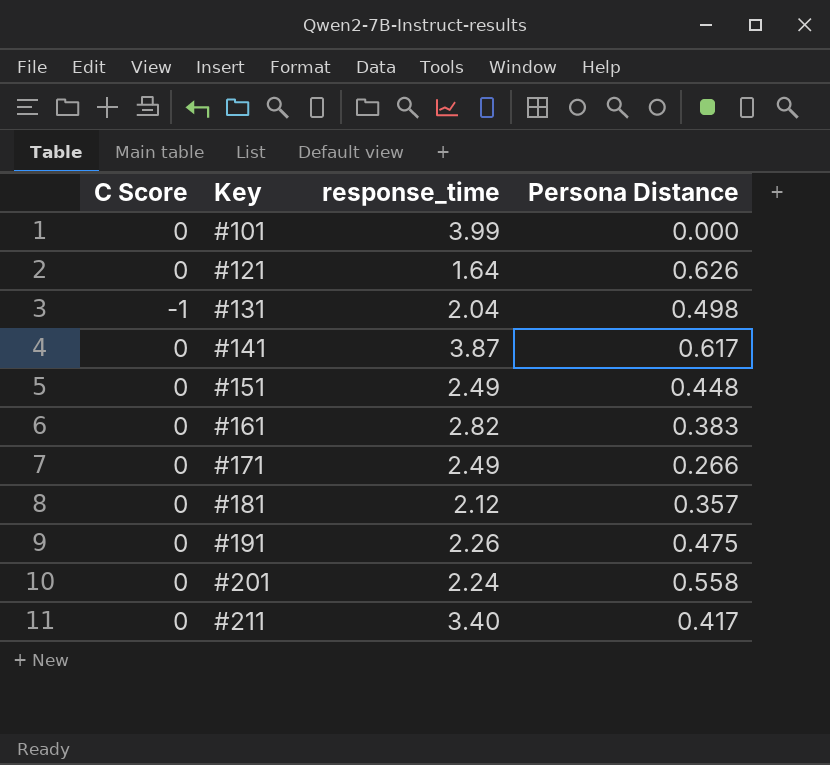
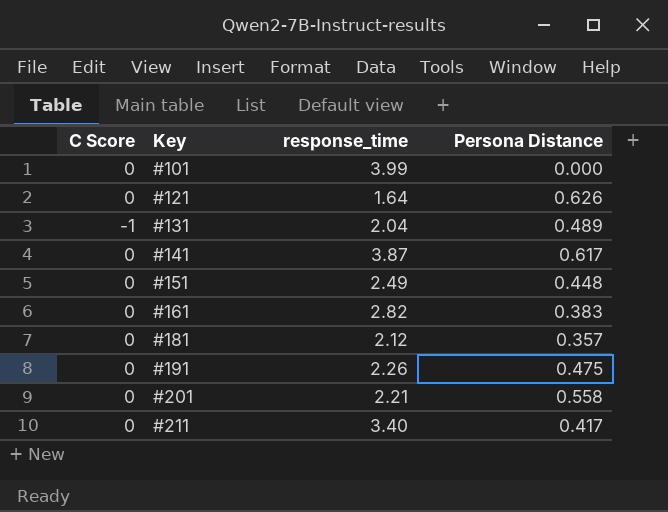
row #171: 0 | 2.49 | 0.266 -> none
#131 | Persona Distance: 0.498 -> 0.489
#201 | response_time: 2.24 -> 2.21

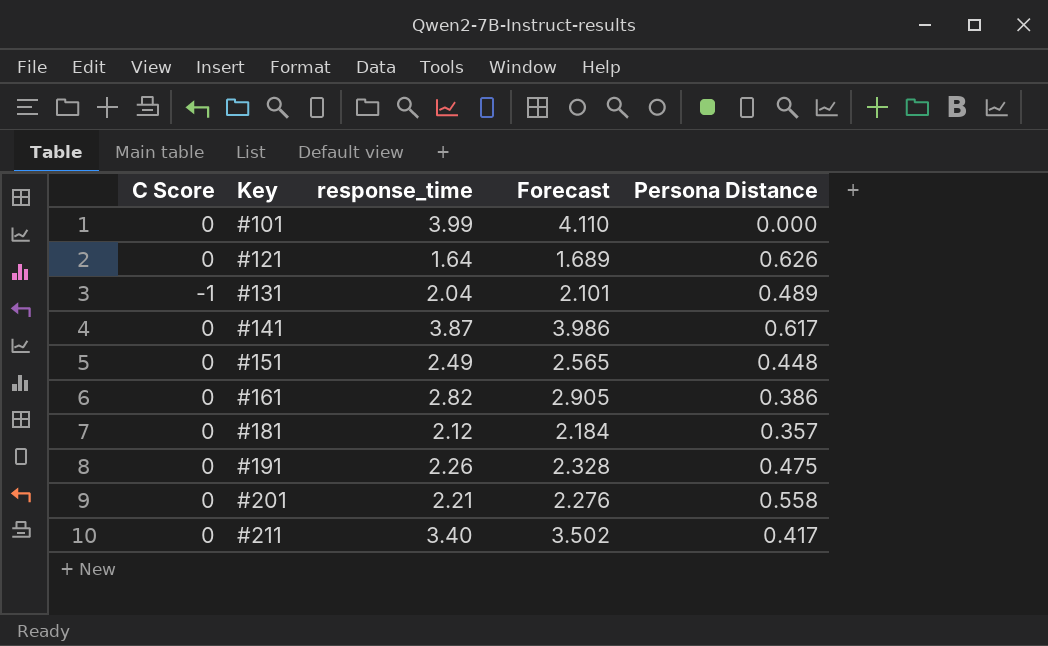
column Forecast | formula: none -> [response_time] * 1.03
#161 | Persona Distance: 0.383 -> 0.386

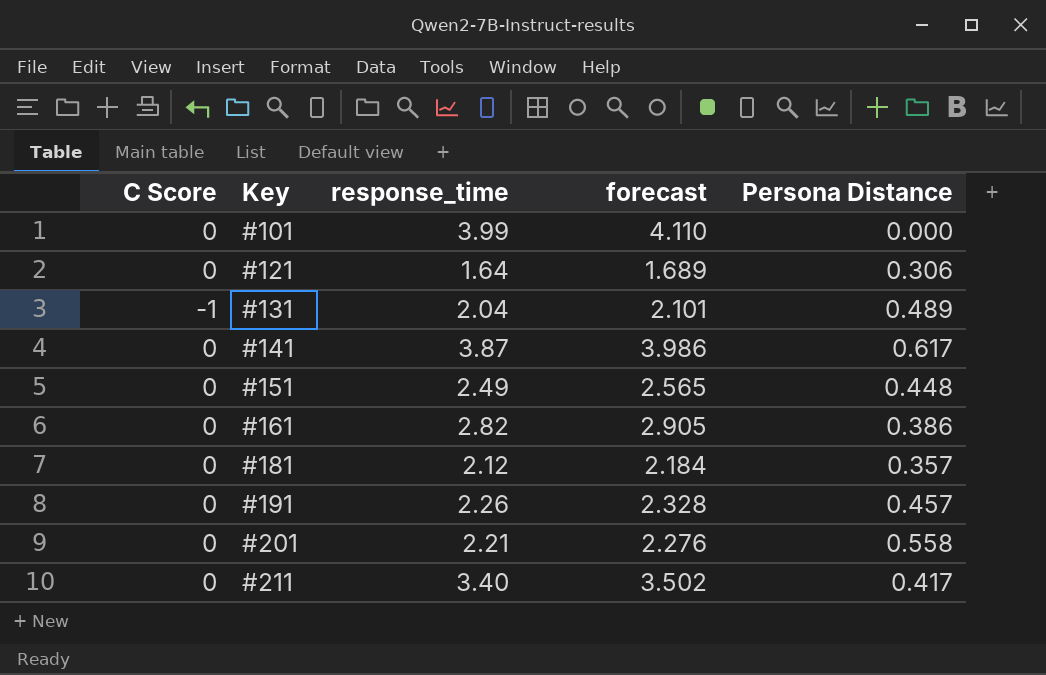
column name: Forecast -> forecast
#121 | Persona Distance: 0.626 -> 0.306
#191 | Persona Distance: 0.475 -> 0.457

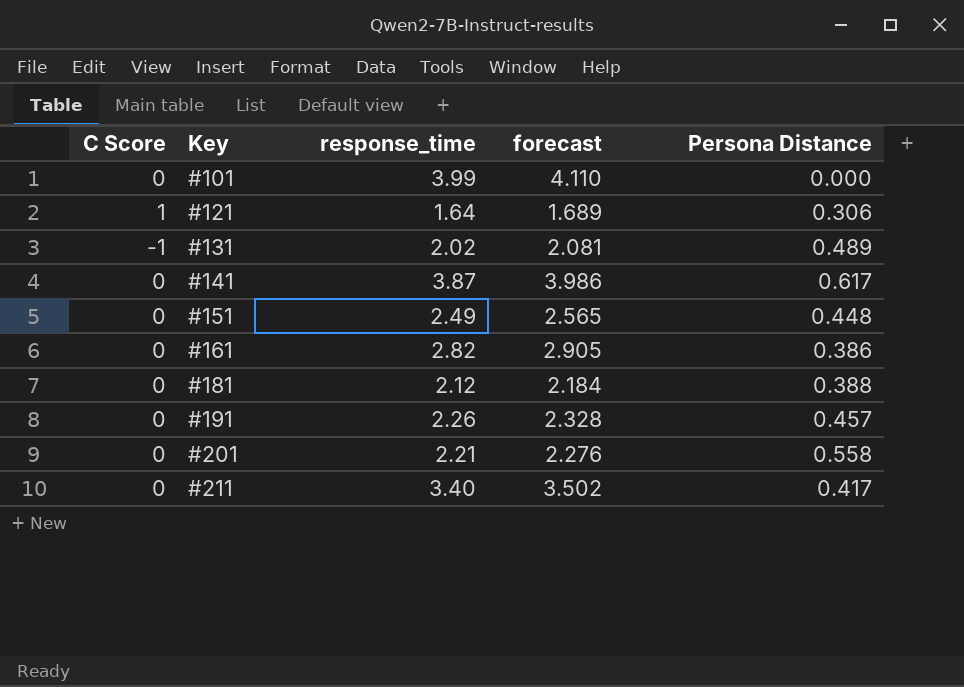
#121 | C Score: 0 -> 1
#131 | response_time: 2.04 -> 2.02
#131 | forecast: 2.101 -> 2.081
#181 | Persona Distance: 0.357 -> 0.388

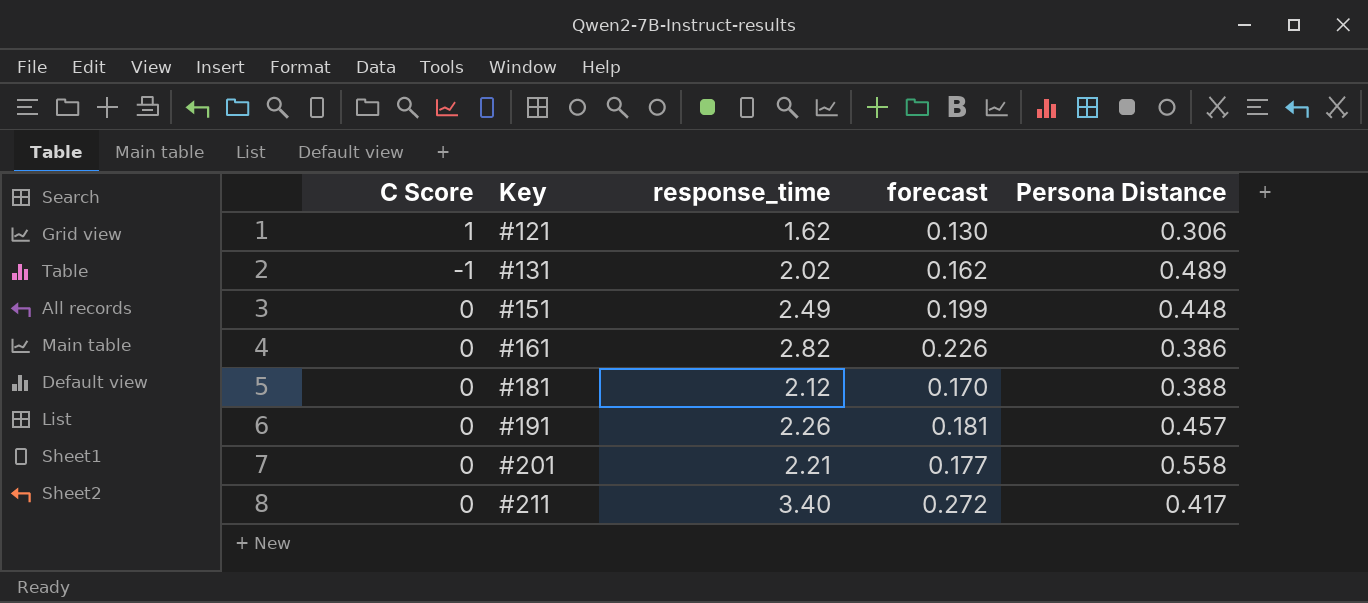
column forecast | formula: [response_time] * 1.03 -> [response_time] * 0.08
row #101: 0 | 3.99 | 4.110 | 0.000 -> none
row #141: 0 | 3.87 | 3.986 | 0.617 -> none
#121 | response_time: 1.64 -> 1.62

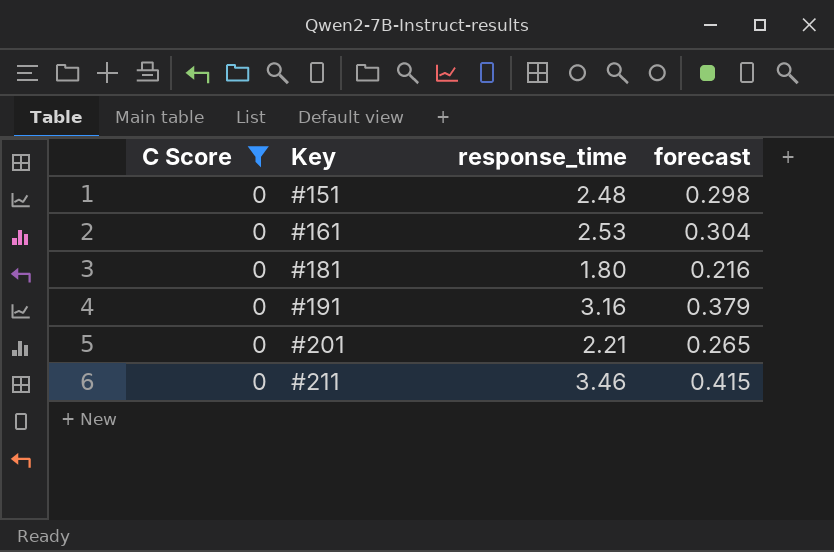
filter: none -> C Score = 0
column Persona Distance | position: 5 -> none
column forecast | formula: [response_time] * 0.08 -> [response_time] * 0.12
#151 | response_time: 2.49 -> 2.48
#161 | response_time: 2.82 -> 2.53
#181 | response_time: 2.12 -> 1.80
#191 | response_time: 2.26 -> 3.16
#211 | response_time: 3.40 -> 3.46

